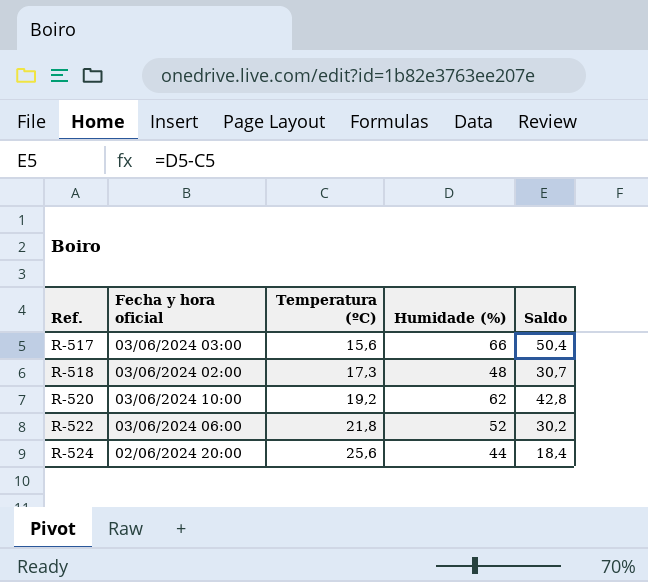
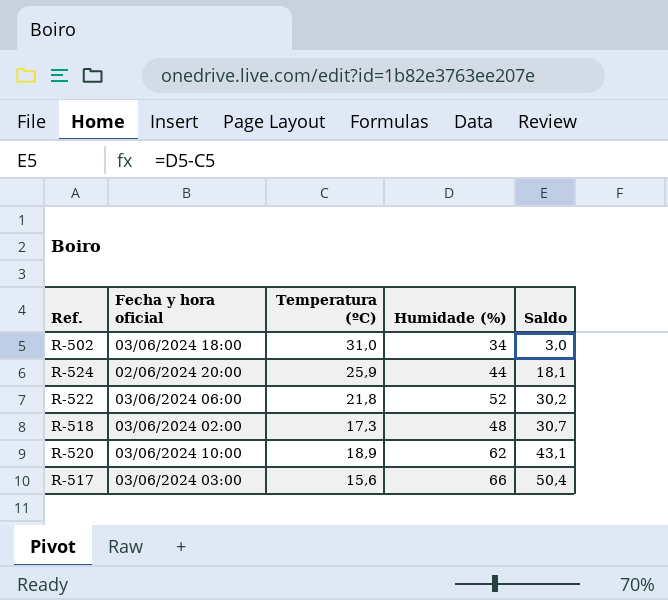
row order: Ref. ascending -> Saldo ascending
row R-502: none -> 03/06/2024 18:00 | 31,0 | 34 | 3,0
R-524 | Temperatura (ºC): 25,6 -> 25,9
R-524 | Saldo: 18,4 -> 18,1
R-520 | Temperatura (ºC): 19,2 -> 18,9
R-520 | Saldo: 42,8 -> 43,1

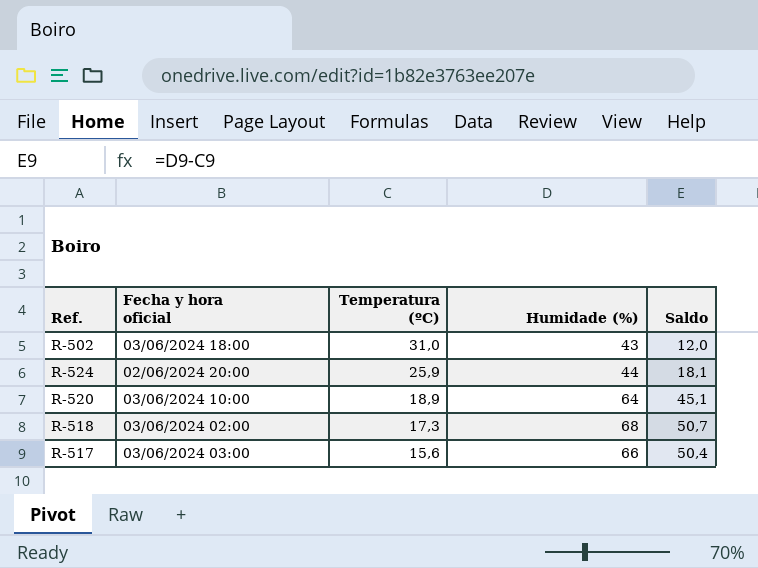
row order: Saldo ascending -> Temperatura (ºC) descending
row R-522: 03/06/2024 06:00 | 21,8 | 52 | 30,2 -> none
R-502 | Humidade (%): 34 -> 43
R-502 | Saldo: 3,0 -> 12,0
R-520 | Humidade (%): 62 -> 64
R-520 | Saldo: 43,1 -> 45,1
R-518 | Humidade (%): 48 -> 68
R-518 | Saldo: 30,7 -> 50,7

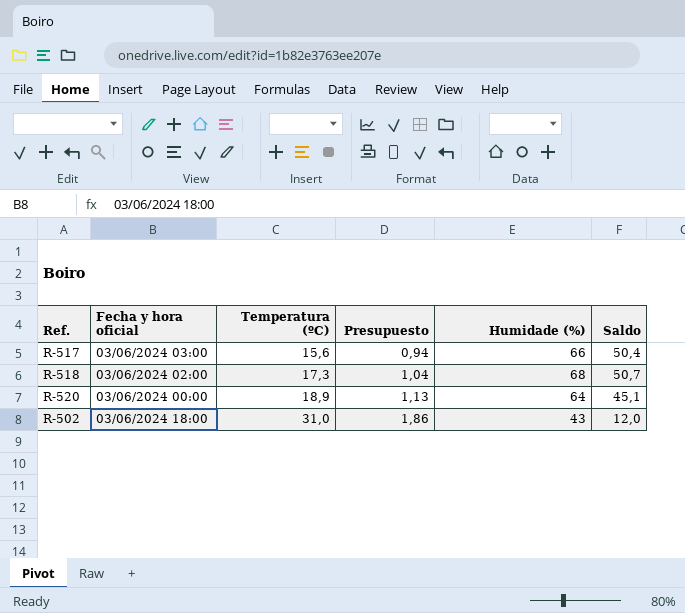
row order: Temperatura (ºC) descending -> Temperatura (ºC) ascending
column Presupuesto | formula: none -> [Temperatura (ºC)] * 0,06
row R-524: 02/06/2024 20:00 | 25,9 | 44 | 18,1 -> none
R-520 | Fecha y hora oficial: 03/06/2024 10:00 -> 03/06/2024 00:00

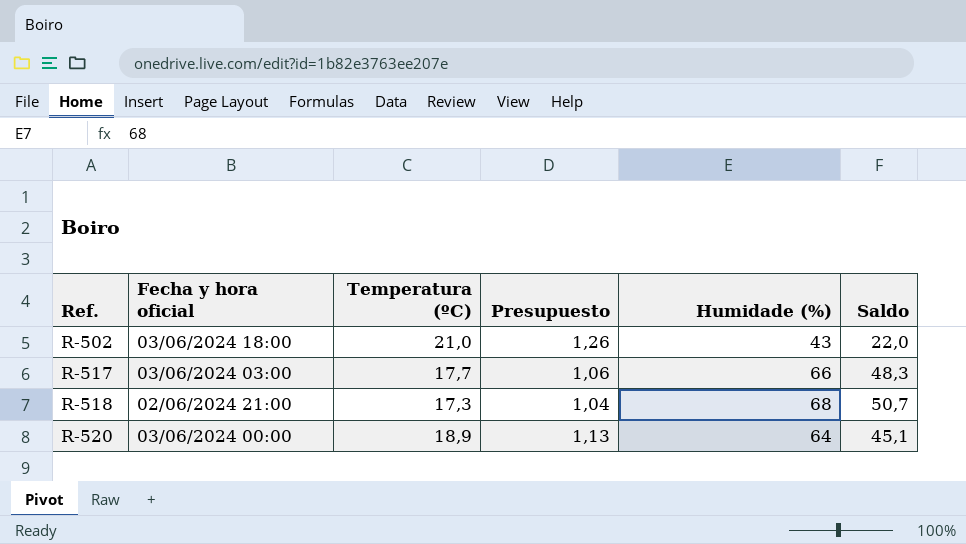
row order: Temperatura (ºC) ascending -> Ref. ascending
R-502 | Temperatura (ºC): 31,0 -> 21,0
R-502 | Presupuesto: 1,86 -> 1,26
R-502 | Saldo: 12,0 -> 22,0
R-517 | Temperatura (ºC): 15,6 -> 17,7
R-517 | Presupuesto: 0,94 -> 1,06
R-517 | Saldo: 50,4 -> 48,3
R-518 | Fecha y hora oficial: 03/06/2024 02:00 -> 02/06/2024 21:00

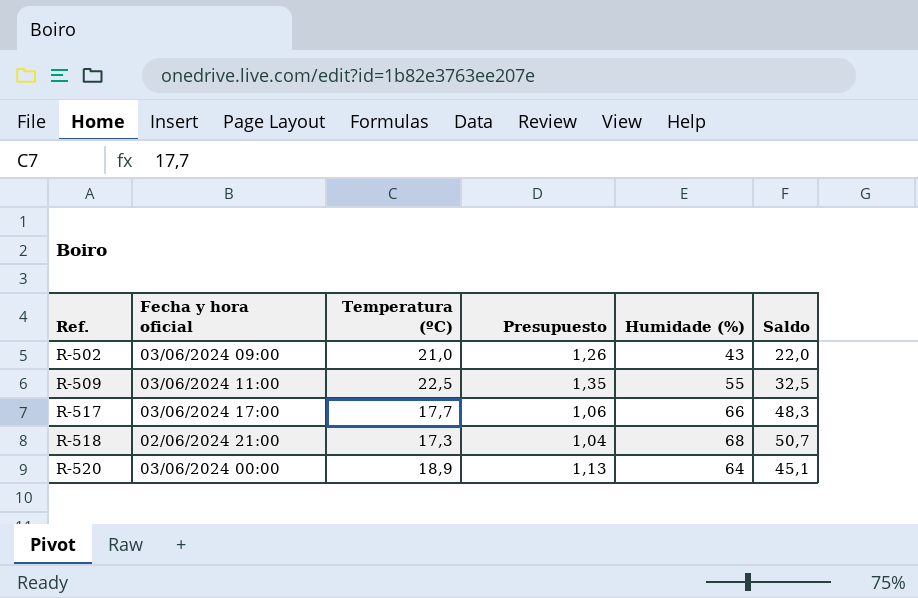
R-502 | Fecha y hora oficial: 03/06/2024 18:00 -> 03/06/2024 09:00
row R-509: none -> 03/06/2024 11:00 | 22,5 | 1,35 | 55 | 32,5
R-517 | Fecha y hora oficial: 03/06/2024 03:00 -> 03/06/2024 17:00

